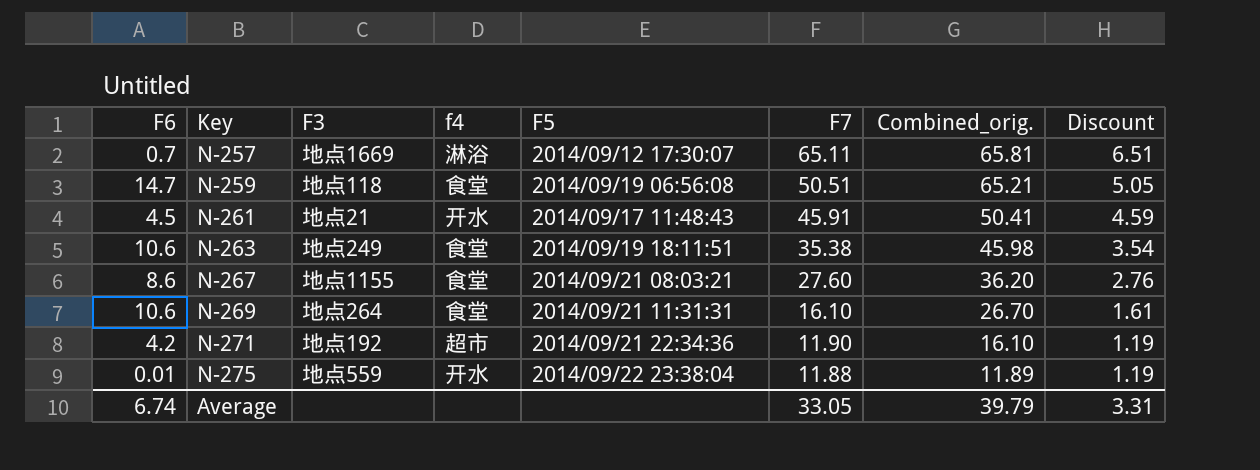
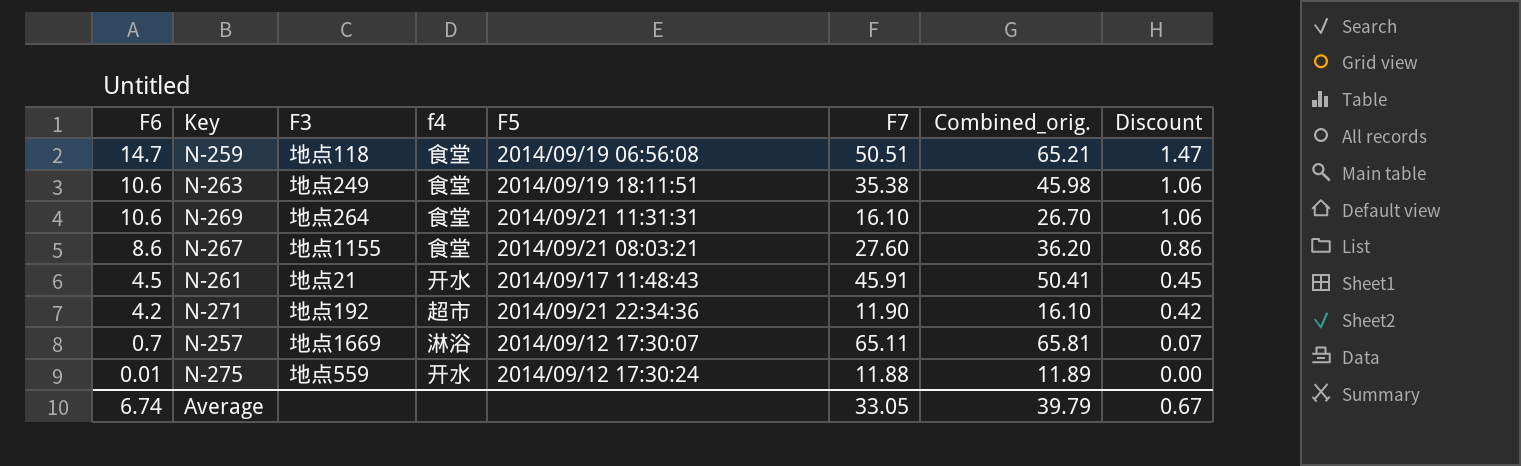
row order: Key ascending -> F6 descending
column Discount | formula: [F7] * 0.1 -> [F6] * 0.1
N-275 | F5: 2014/09/22 23:38:04 -> 2014/09/12 17:30:24
Average | Discount: 3.31 -> 0.67

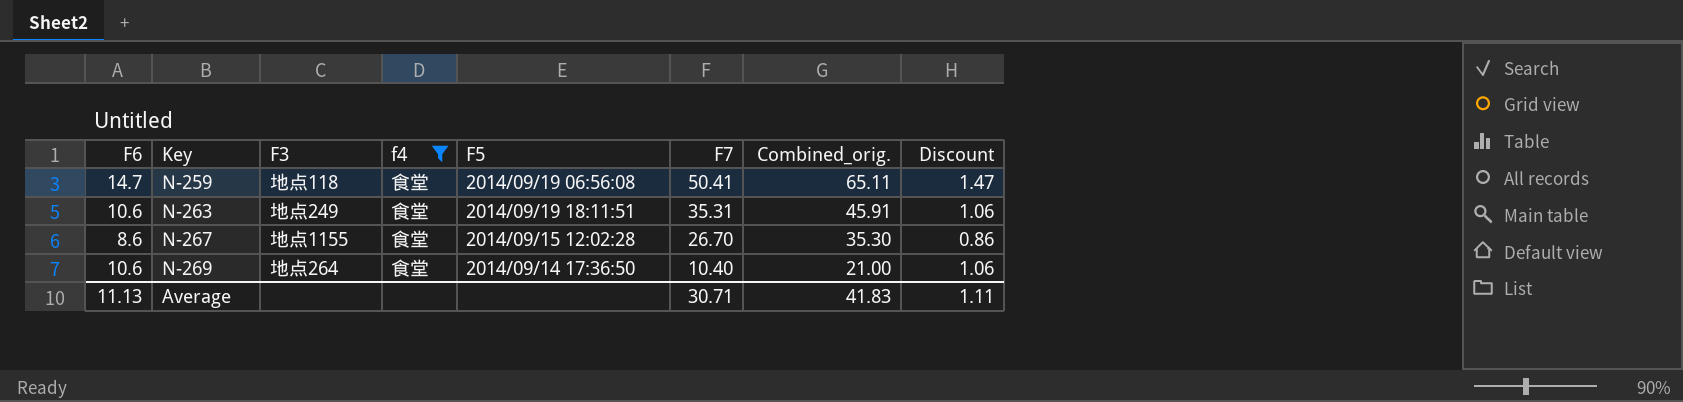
filter: none -> f4 = 食堂
row order: F6 descending -> Key ascending
N-259 | F7: 50.51 -> 50.41
N-259 | Combined_orig.: 65.21 -> 65.11
N-263 | F7: 35.38 -> 35.31
N-263 | Combined_orig.: 45.98 -> 45.91
N-267 | F5: 2014/09/21 08:03:21 -> 2014/09/15 12:02:28
N-267 | F7: 27.60 -> 26.70
N-267 | Combined_orig.: 36.20 -> 35.30
N-269 | F5: 2014/09/21 11:31:31 -> 2014/09/14 17:36:50
N-269 | F7: 16.10 -> 10.40
N-269 | Combined_orig.: 26.70 -> 21.00
Average | F6: 6.74 -> 11.13
Average | F7: 33.05 -> 30.71
Average | Combined_orig.: 39.79 -> 41.83
Average | Discount: 0.67 -> 1.11

